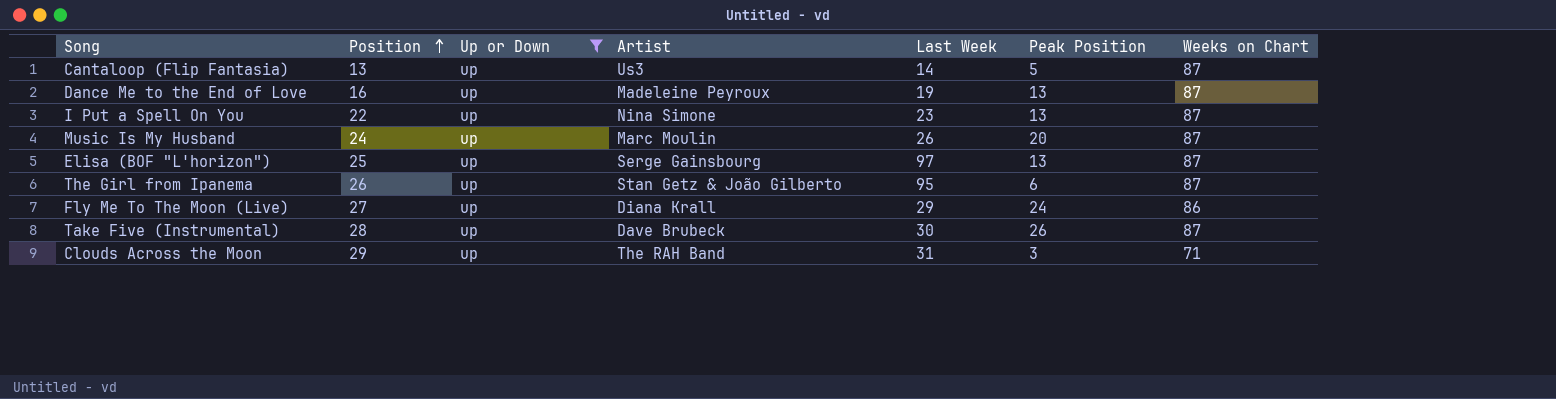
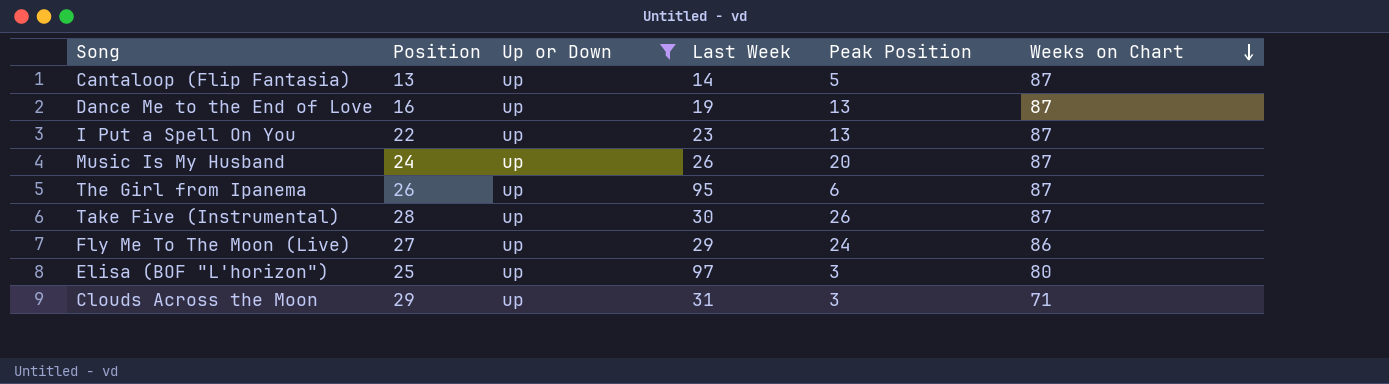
row order: Position ascending -> Weeks on Chart descending
column Artist | position: 4 -> none
Elisa (BOF "L'horizon") | Peak Position: 13 -> 3
Elisa (BOF "L'horizon") | Weeks on Chart: 87 -> 80

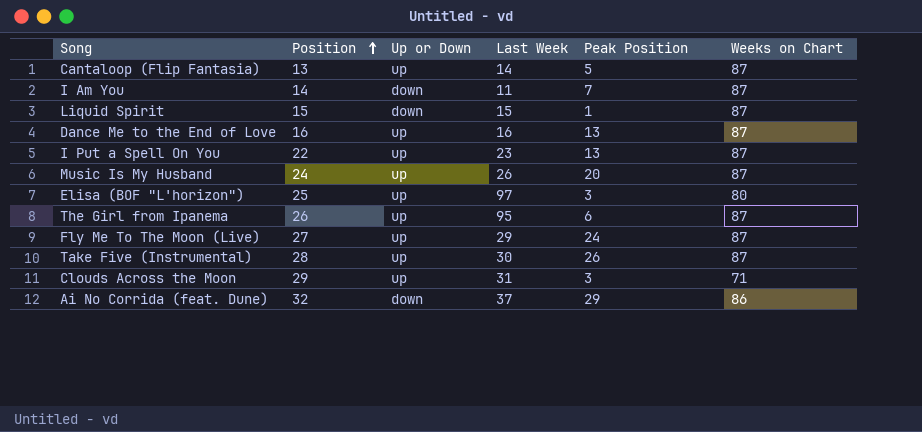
filter: Up or Down = up -> none
row order: Weeks on Chart descending -> Position ascending
Dance Me to the End of Love | Last Week: 19 -> 16
Fly Me To The Moon (Live) | Weeks on Chart: 86 -> 87

